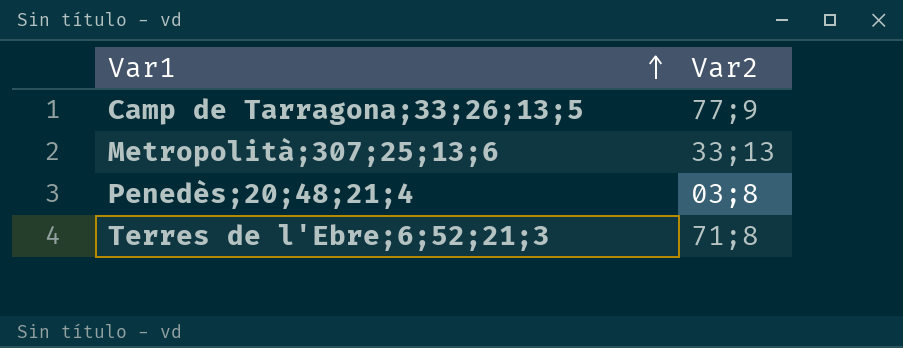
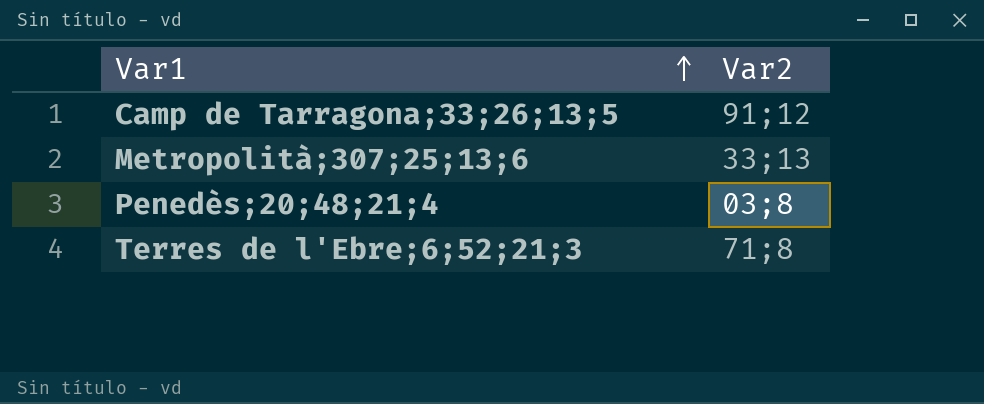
Camp de Tarragona;33;26;13;5 | Var2: 77;9 -> 91;12

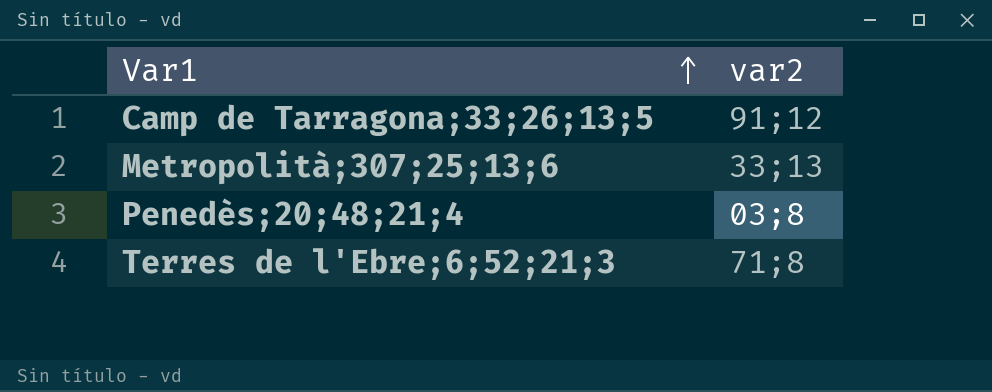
column name: Var2 -> var2

